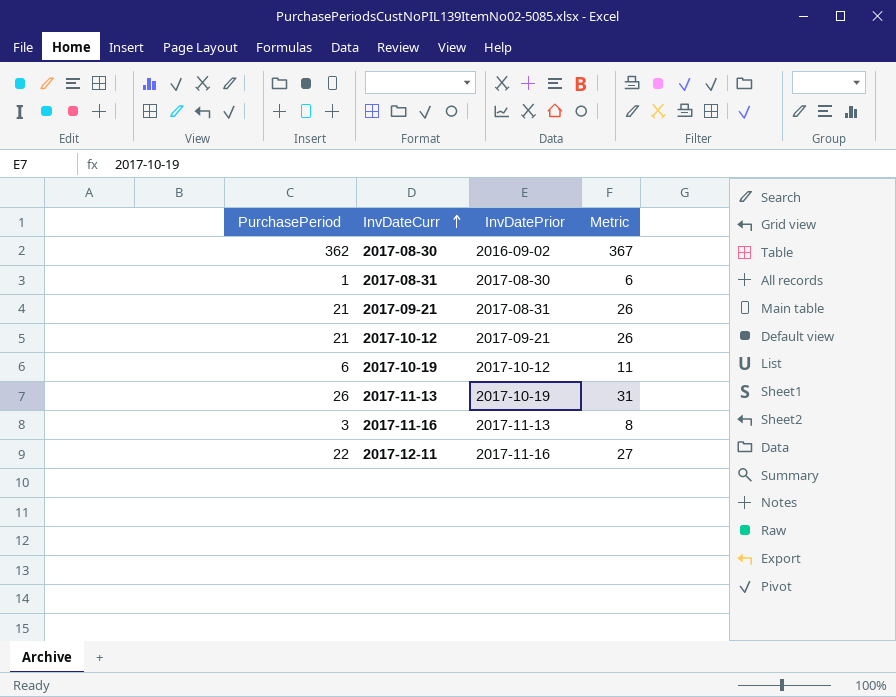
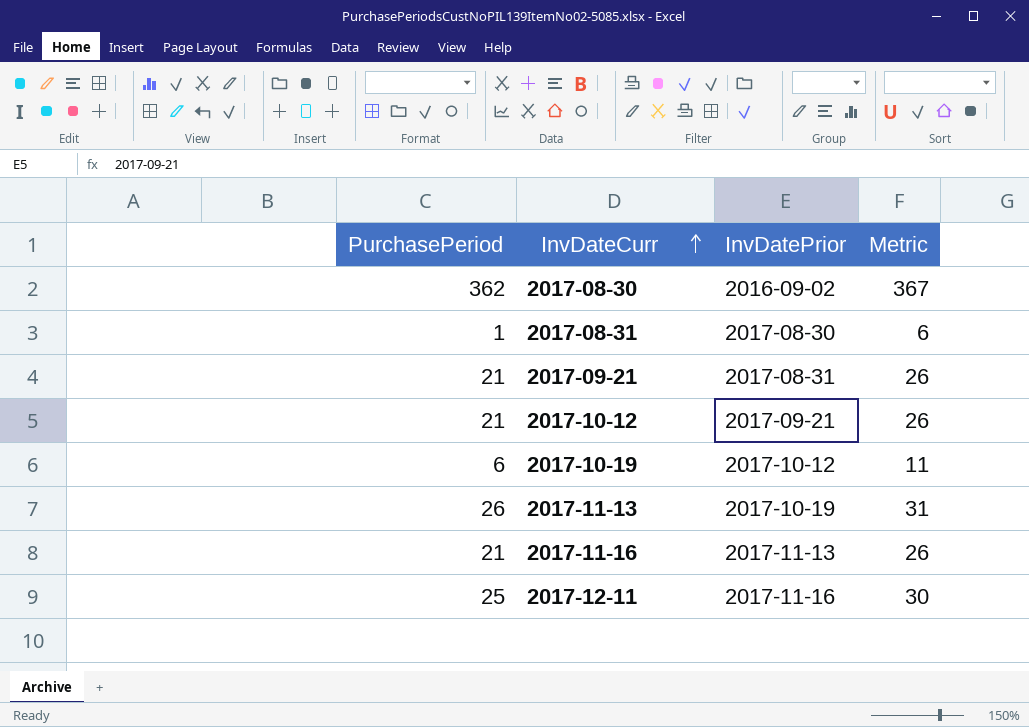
2017-11-16 | PurchasePeriod: 3 -> 21
2017-11-16 | Metric: 8 -> 26
2017-12-11 | PurchasePeriod: 22 -> 25
2017-12-11 | Metric: 27 -> 30

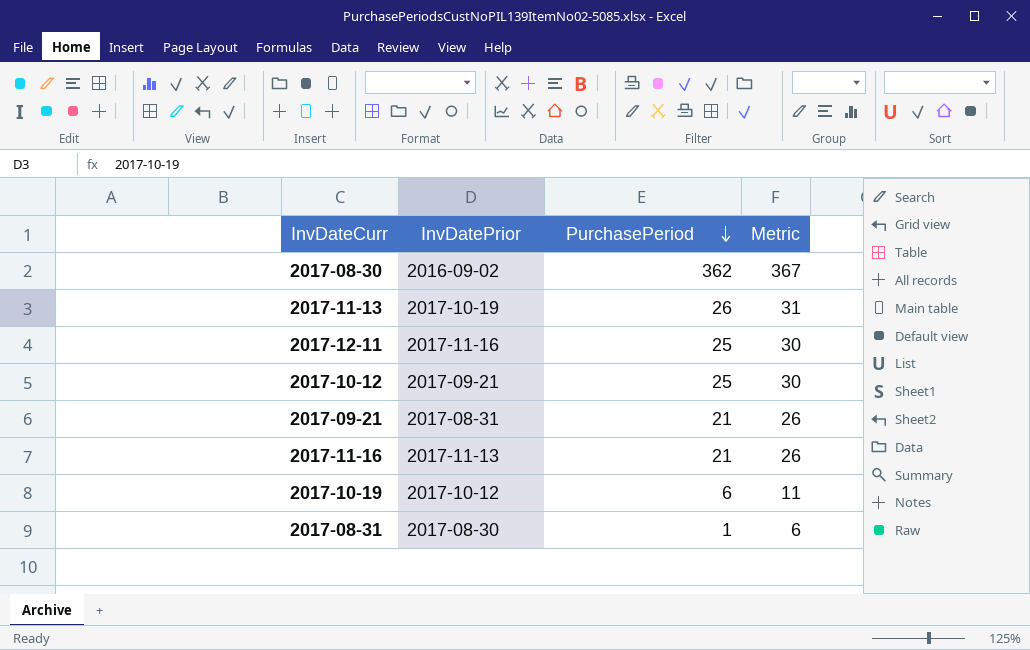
row order: InvDateCurr ascending -> PurchasePeriod descending
column PurchasePeriod | position: 1 -> 3
2017-10-12 | PurchasePeriod: 21 -> 25
2017-10-12 | Metric: 26 -> 30

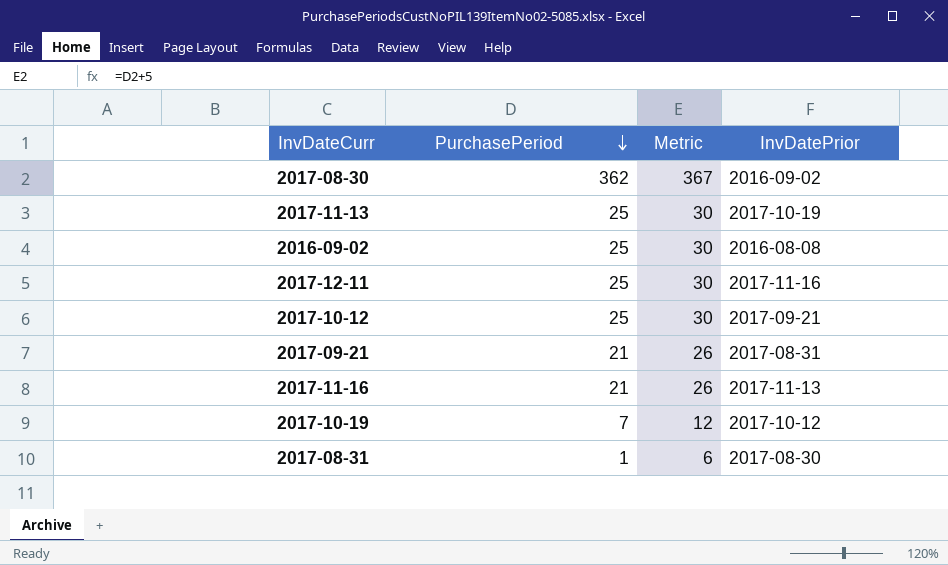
column InvDatePrior | position: 2 -> 4
2017-11-13 | PurchasePeriod: 26 -> 25
2017-11-13 | Metric: 31 -> 30
row 2016-09-02: none -> 25 | 30 | 2016-08-08
2017-10-19 | PurchasePeriod: 6 -> 7
2017-10-19 | Metric: 11 -> 12

